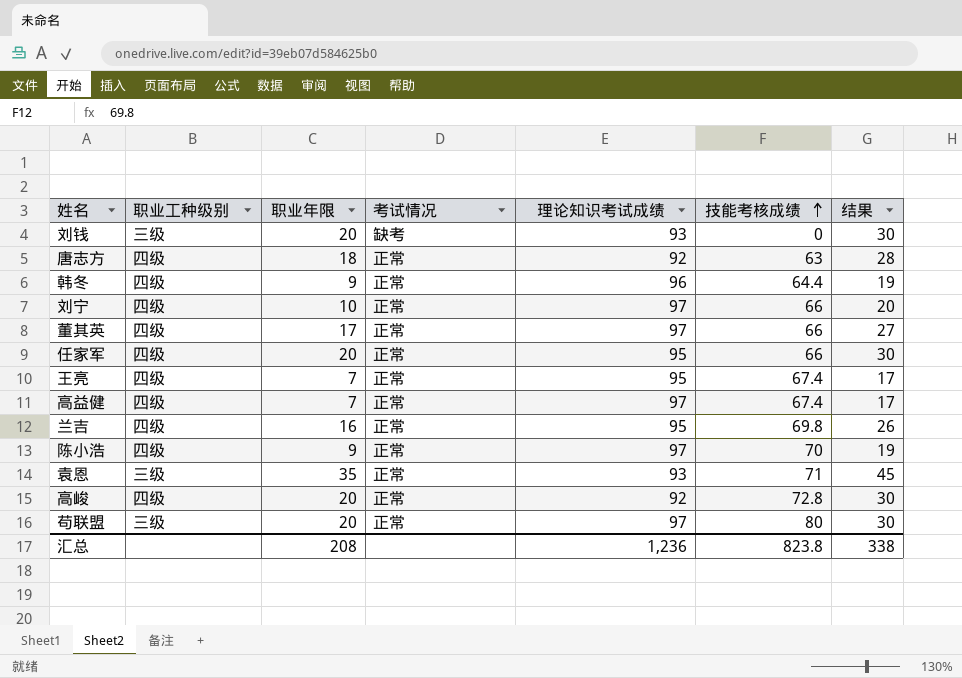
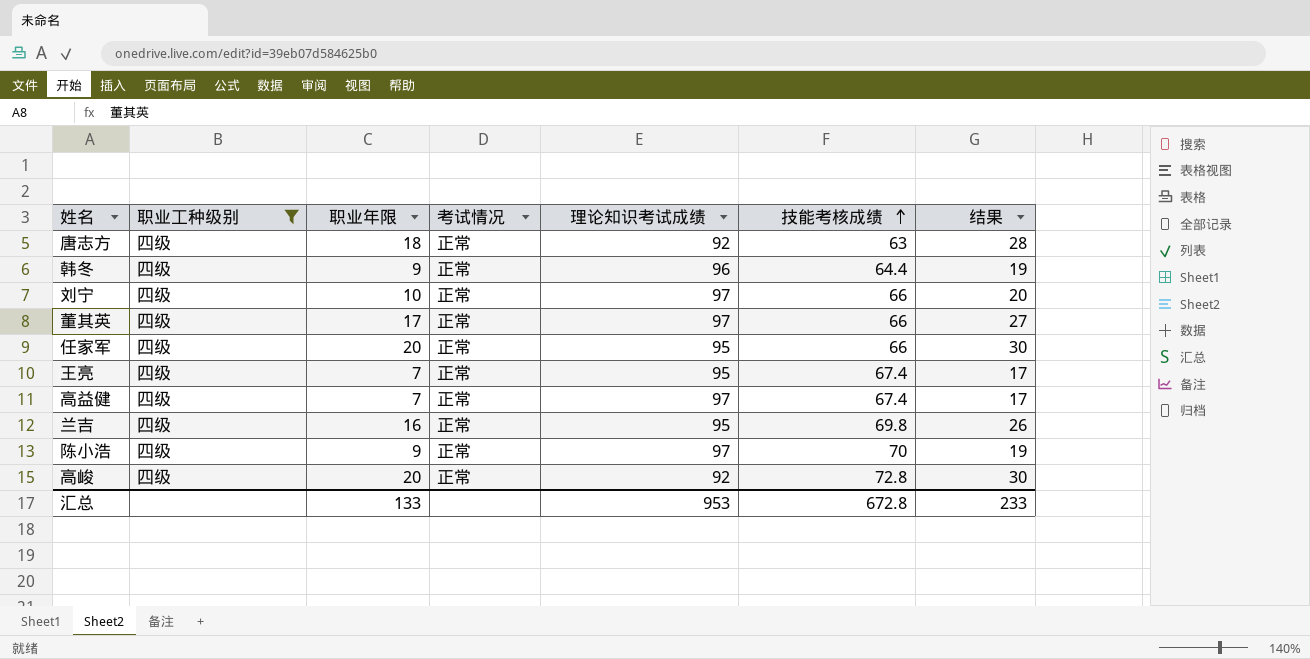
filter: none -> 职业工种级别 = 四级
汇总 | 职业年限: 208 -> 133
汇总 | 理论知识考试成绩: 1,236 -> 953
汇总 | 技能考核成绩: 823.8 -> 672.8
汇总 | 结果: 338 -> 233

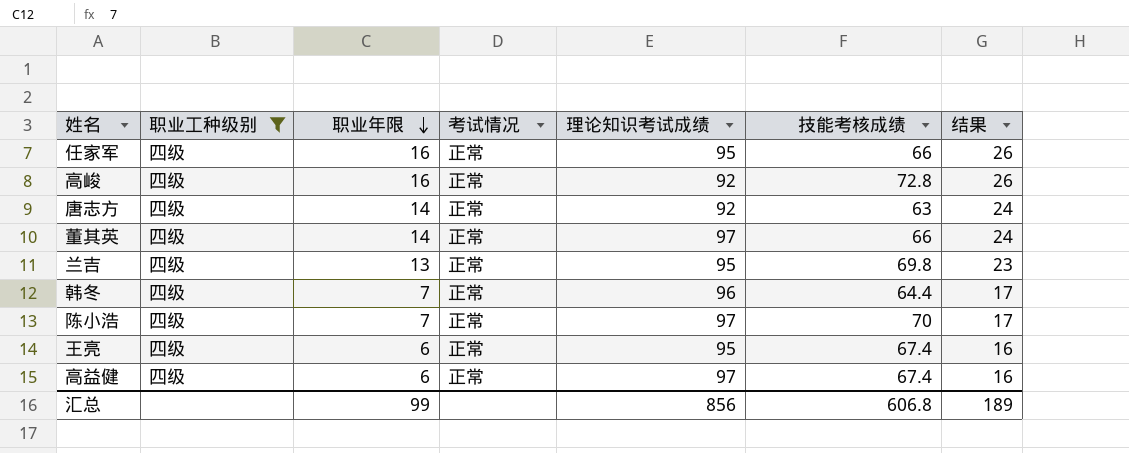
row order: 技能考核成绩 ascending -> 职业年限 descending
row 刘宁: 四级 | 10 | 正常 | 97 | 66 | 20 -> none
任家军 | 职业年限: 20 -> 16
任家军 | 结果: 30 -> 26
高峻 | 职业年限: 20 -> 16
高峻 | 结果: 30 -> 26
唐志方 | 职业年限: 18 -> 14
唐志方 | 结果: 28 -> 24
董其英 | 职业年限: 17 -> 14
董其英 | 结果: 27 -> 24
兰吉 | 职业年限: 16 -> 13
兰吉 | 结果: 26 -> 23
韩冬 | 职业年限: 9 -> 7
韩冬 | 结果: 19 -> 17
陈小浩 | 职业年限: 9 -> 7
陈小浩 | 结果: 19 -> 17
王亮 | 职业年限: 7 -> 6
王亮 | 结果: 17 -> 16
高益健 | 职业年限: 7 -> 6
高益健 | 结果: 17 -> 16
汇总 | 职业年限: 133 -> 99
汇总 | 理论知识考试成绩: 953 -> 856
汇总 | 技能考核成绩: 672.8 -> 606.8
汇总 | 结果: 233 -> 189

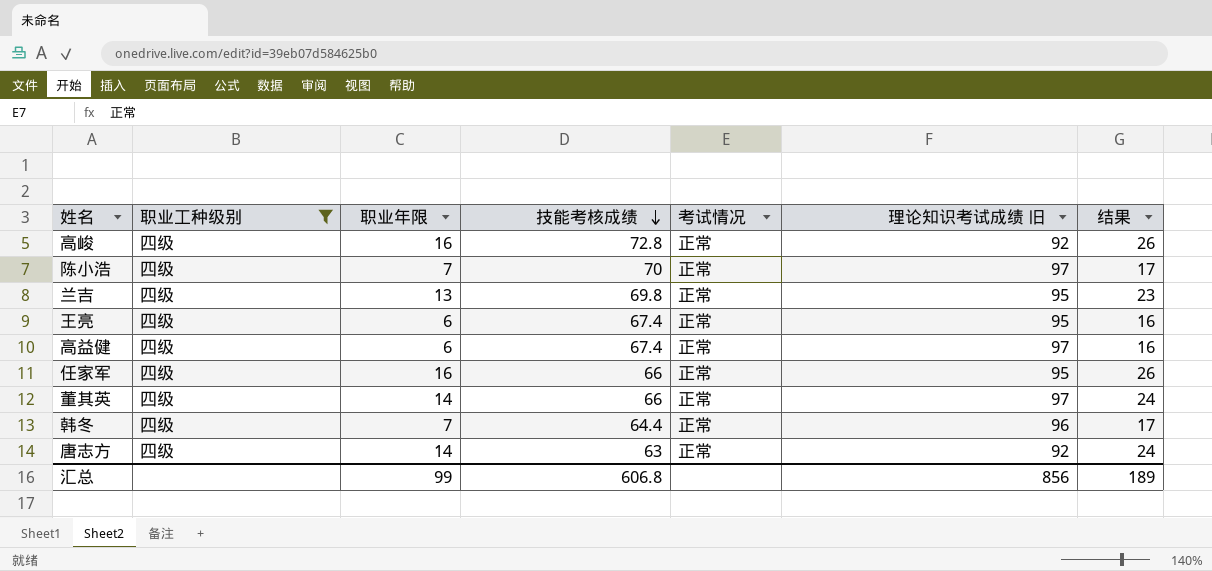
row order: 职业年限 descending -> 技能考核成绩 descending
column 技能考核成绩 | position: 6 -> 4
column name: 理论知识考试成绩 -> 理论知识考试成绩 旧

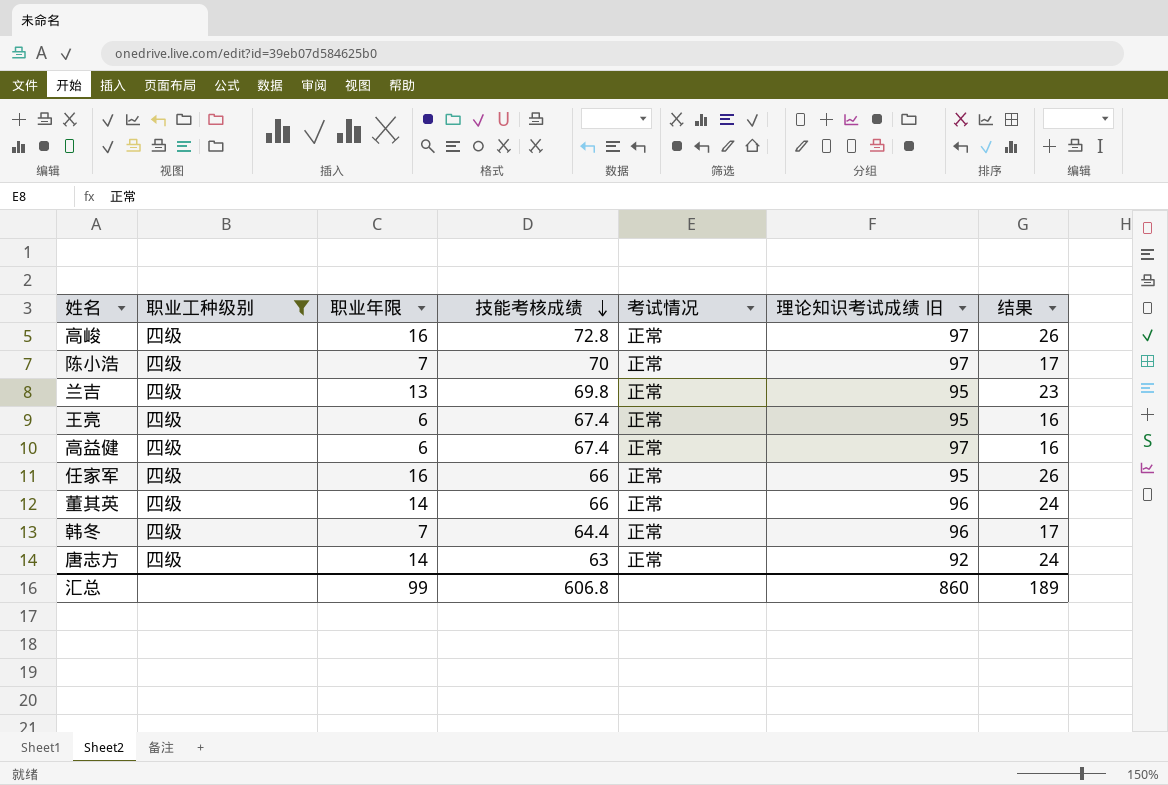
高峻 | 理论知识考试成绩 旧: 92 -> 97
董其英 | 理论知识考试成绩 旧: 97 -> 96
汇总 | 理论知识考试成绩 旧: 856 -> 860

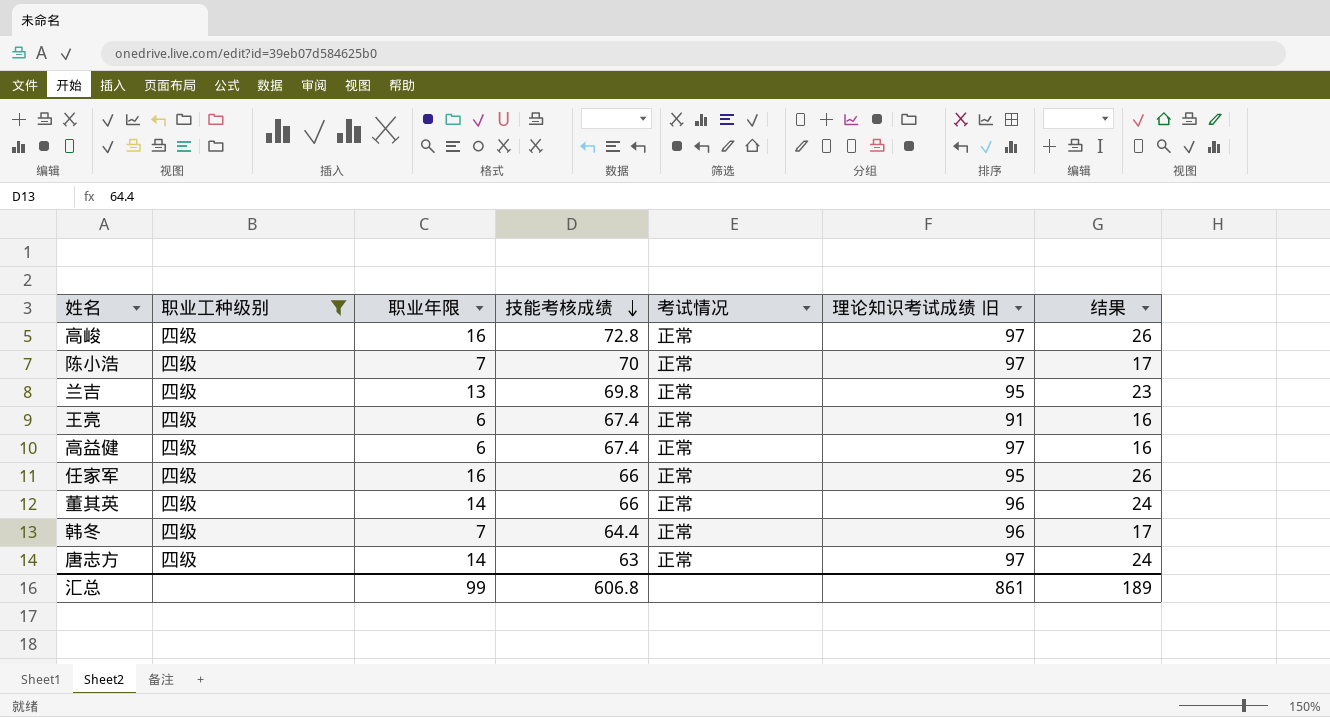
王亮 | 理论知识考试成绩 旧: 95 -> 91
唐志方 | 理论知识考试成绩 旧: 92 -> 97
汇总 | 理论知识考试成绩 旧: 860 -> 861

